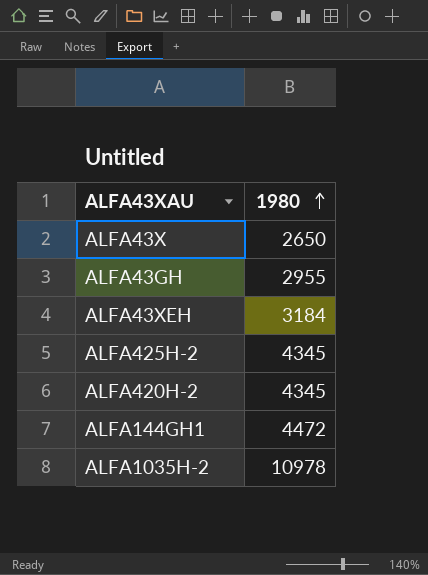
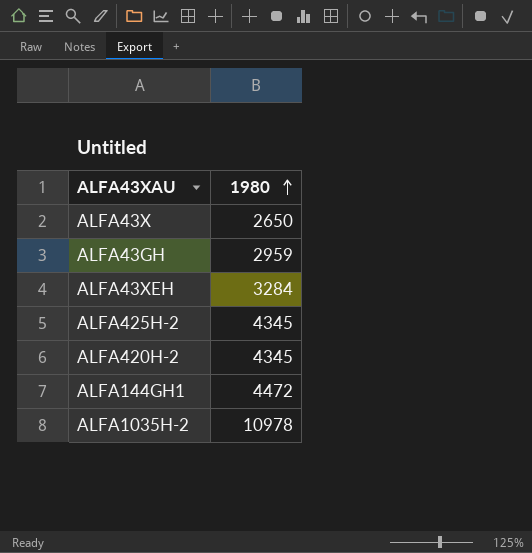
ALFA43GH | 1980: 2955 -> 2959
ALFA43XEH | 1980: 3184 -> 3284

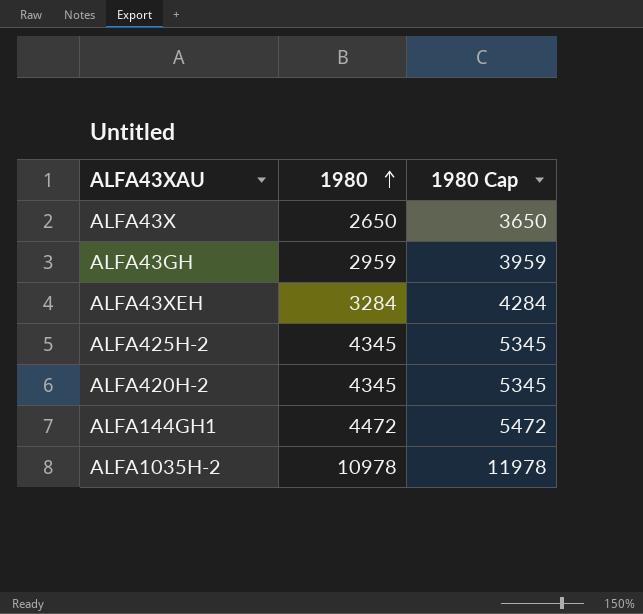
column 1980 Cap | formula: none -> [1980] + 1000

